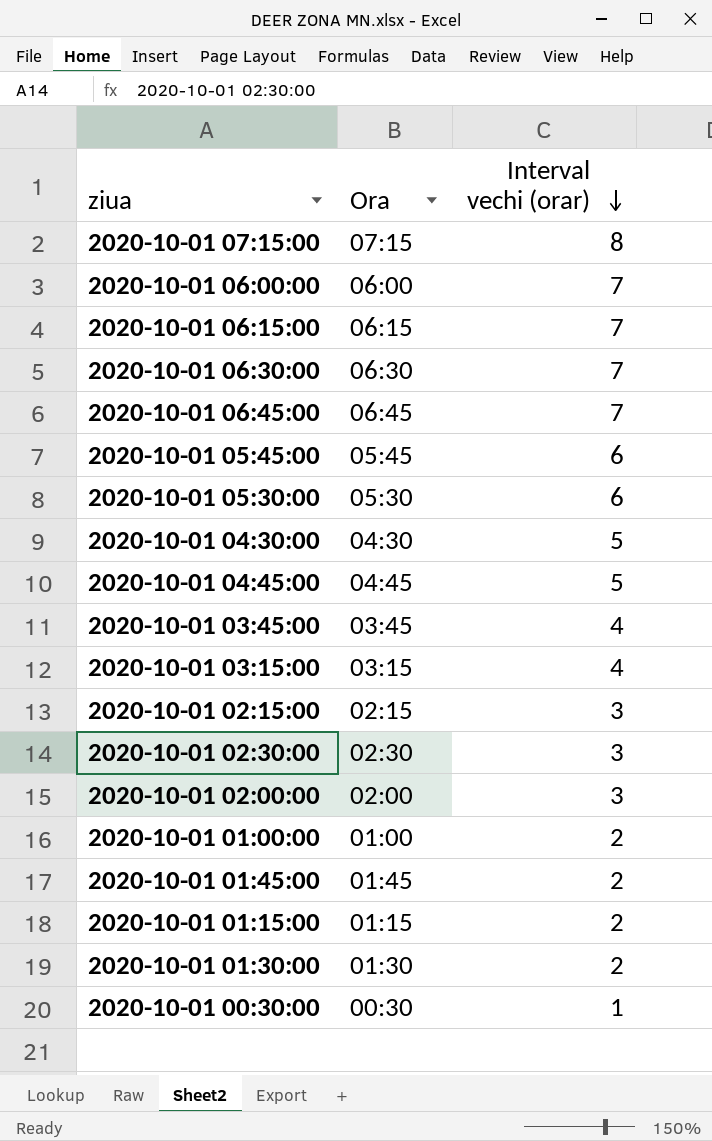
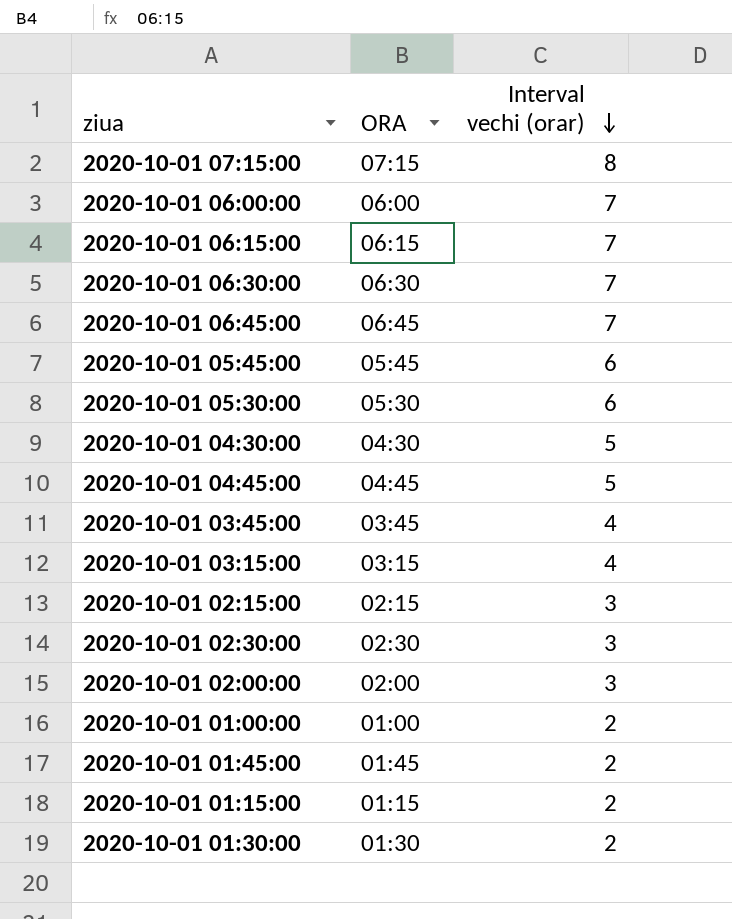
column name: Ora -> ORA
row 2020-10-01 00:30:00: 00:30 | 1 -> none

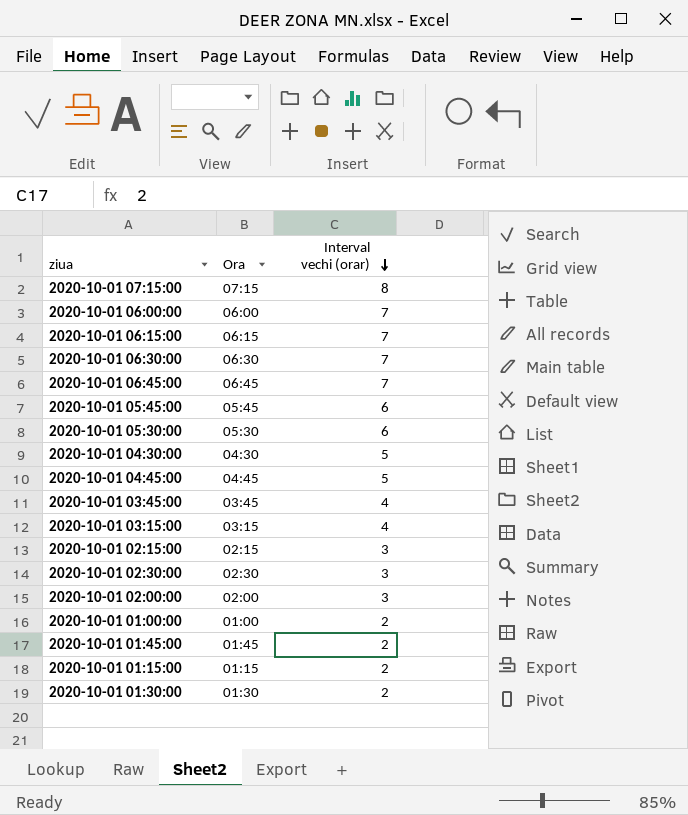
column name: ORA -> Ora

